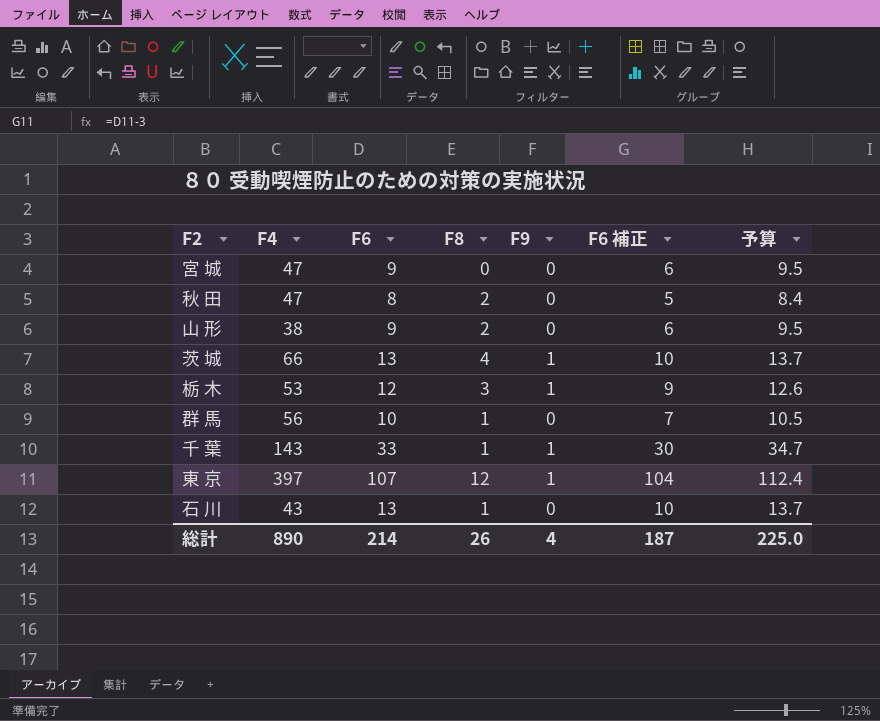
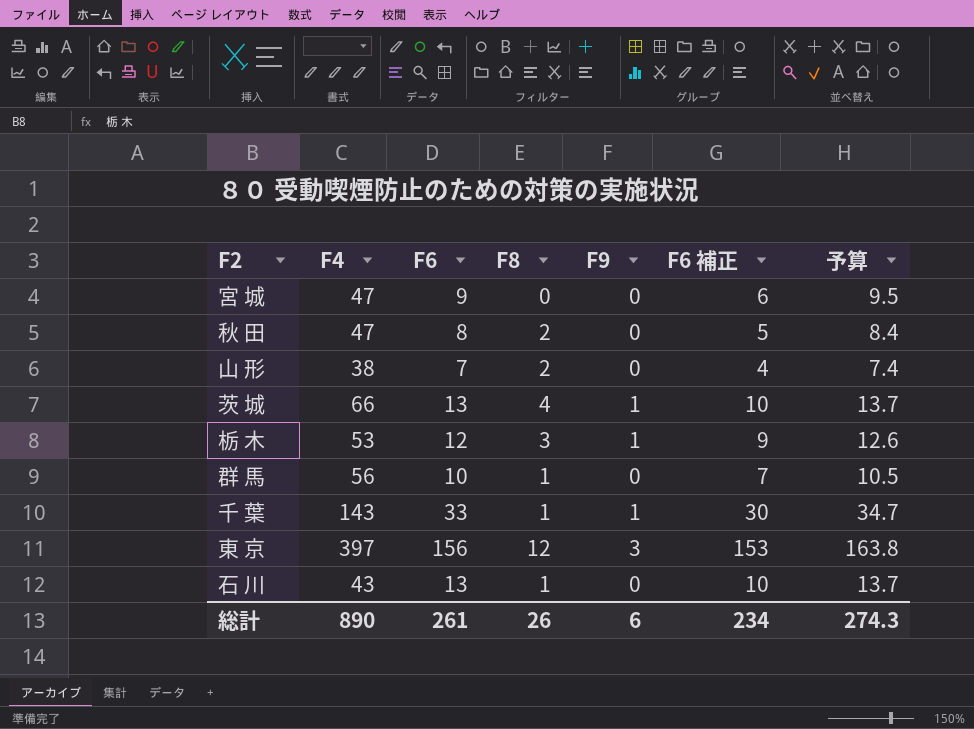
山 形 | F6: 9 -> 7
山 形 | F6 補正: 6 -> 4
山 形 | 予算: 9.5 -> 7.4
東 京 | F6: 107 -> 156
東 京 | F9: 1 -> 3
東 京 | F6 補正: 104 -> 153
東 京 | 予算: 112.4 -> 163.8
総計 | F6: 214 -> 261
総計 | F9: 4 -> 6
総計 | F6 補正: 187 -> 234
総計 | 予算: 225.0 -> 274.3

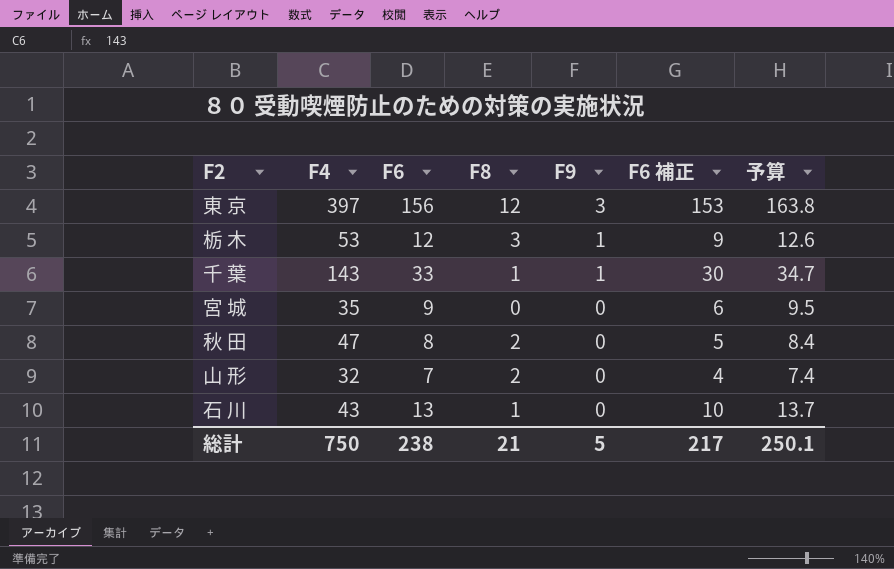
row order: none -> F9 descending
row 茨 城: 66 | 13 | 4 | 1 | 10 | 13.7 -> none
row 群 馬: 56 | 10 | 1 | 0 | 7 | 10.5 -> none
宮 城 | F4: 47 -> 35
山 形 | F4: 38 -> 32
総計 | F4: 890 -> 750
総計 | F6: 261 -> 238
総計 | F8: 26 -> 21
総計 | F9: 6 -> 5
総計 | F6 補正: 234 -> 217
総計 | 予算: 274.3 -> 250.1

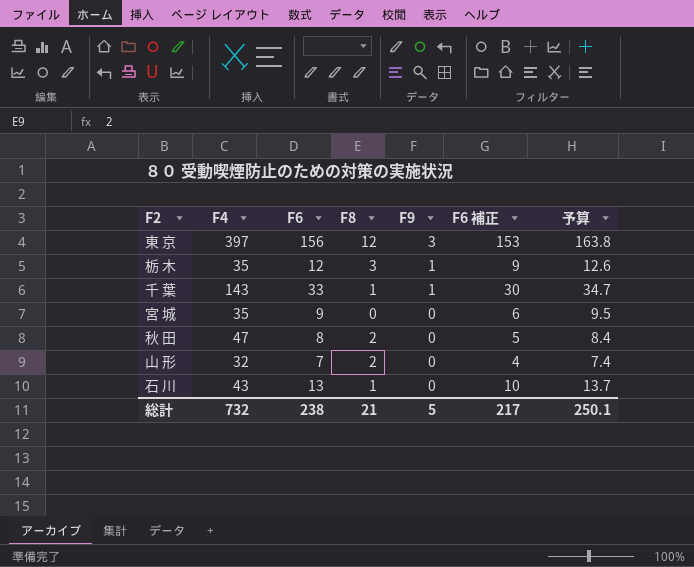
栃 木 | F4: 53 -> 35
総計 | F4: 750 -> 732

